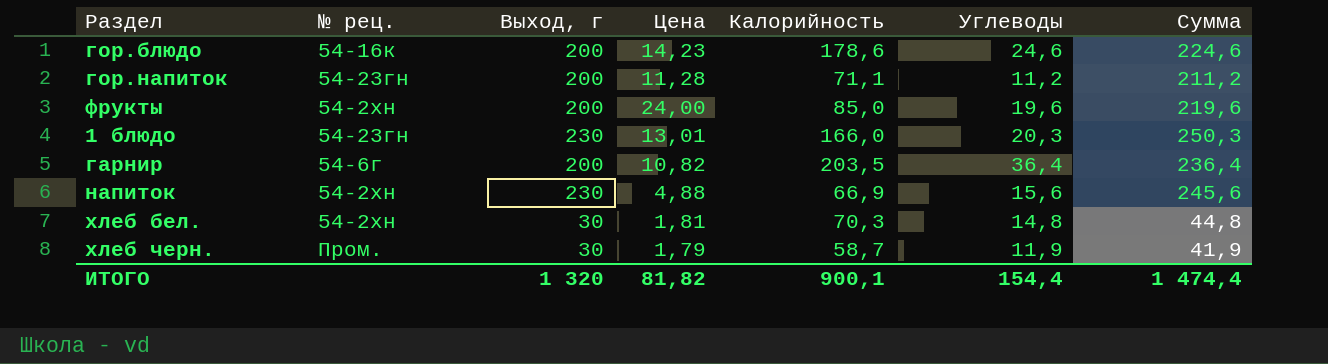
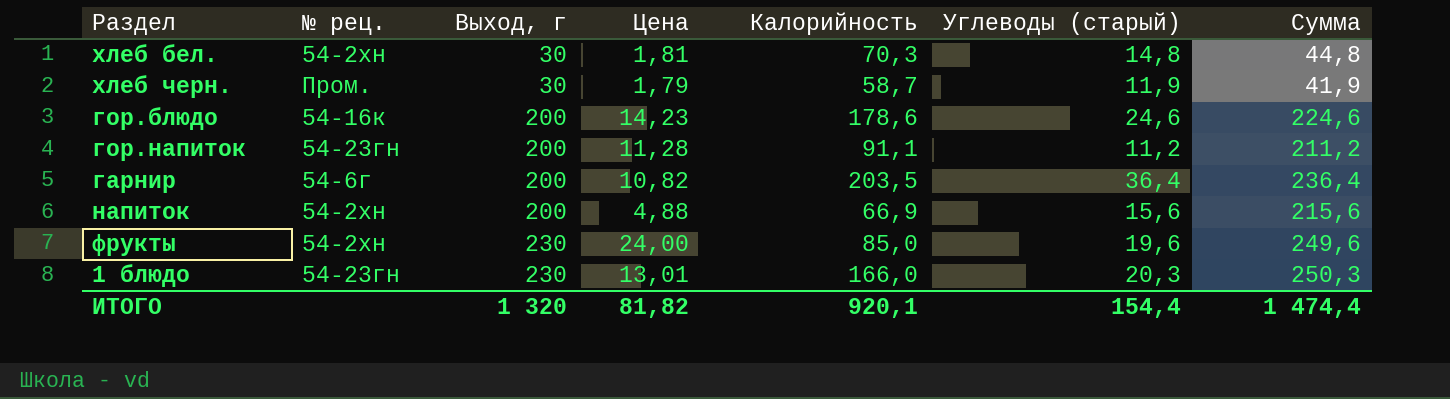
row order: none -> Выход, г ascending
column name: Углеводы -> Углеводы (старый)
гор.напиток | Калорийность: 71,1 -> 91,1
напиток | Выход, г: 230 -> 200
напиток | Сумма: 245,6 -> 215,6
фрукты | Выход, г: 200 -> 230
фрукты | Сумма: 219,6 -> 249,6
ИТОГО | Калорийность: 900,1 -> 920,1

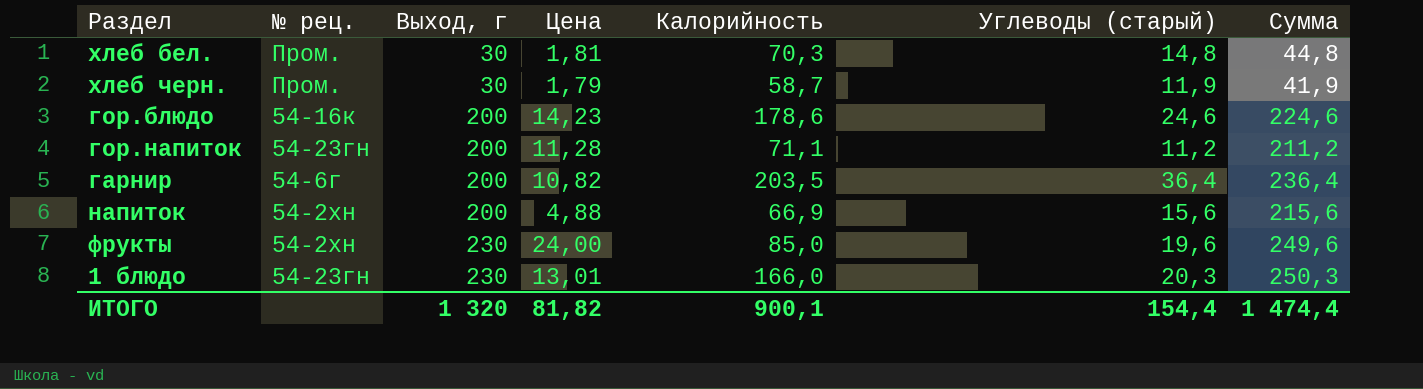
хлеб бел. | № рец.: 54-2хн -> Пром.
гор.напиток | Калорийность: 91,1 -> 71,1
ИТОГО | Калорийность: 920,1 -> 900,1

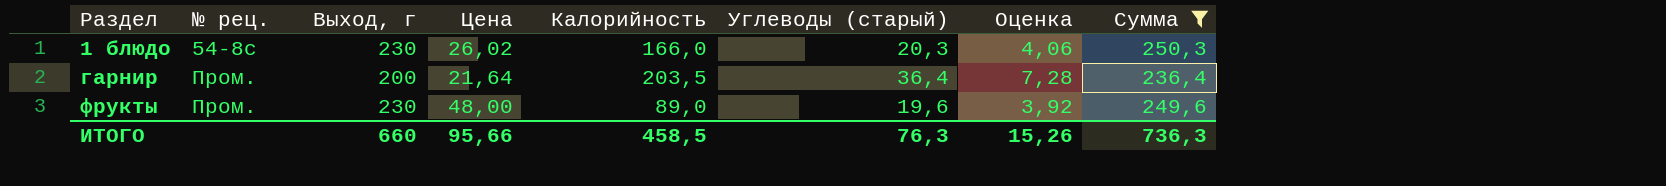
filter: none -> Сумма >= 236,4
row order: Выход, г ascending -> Раздел ascending
column Оценка | formula: none -> [Углеводы (старый)] * 0,2
1 блюдо | № рец.: 54-23гн -> 54-8с
1 блюдо | Цена: 13,01 -> 26,02
гарнир | № рец.: 54-6г -> Пром.
гарнир | Цена: 10,82 -> 21,64
фрукты | № рец.: 54-2хн -> Пром.
фрукты | Цена: 24,00 -> 48,00
фрукты | Калорийность: 85,0 -> 89,0
ИТОГО | Выход, г: 1 320 -> 660
ИТОГО | Цена: 81,82 -> 95,66
ИТОГО | Калорийность: 900,1 -> 458,5
ИТОГО | Углеводы (старый): 154,4 -> 76,3
ИТОГО | Сумма: 1 474,4 -> 736,3

